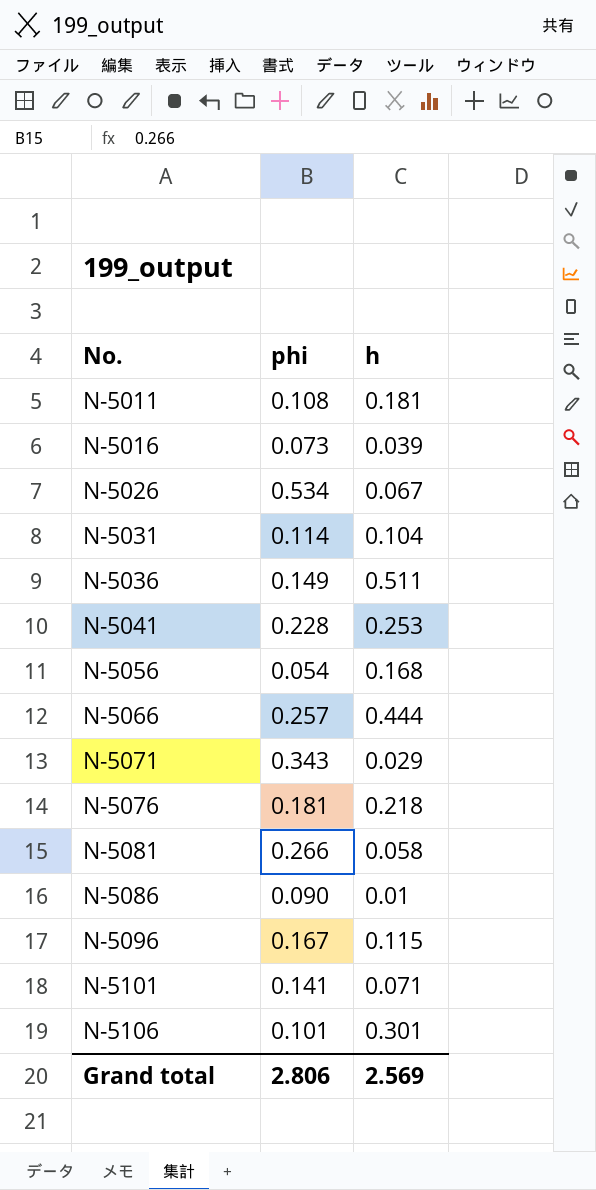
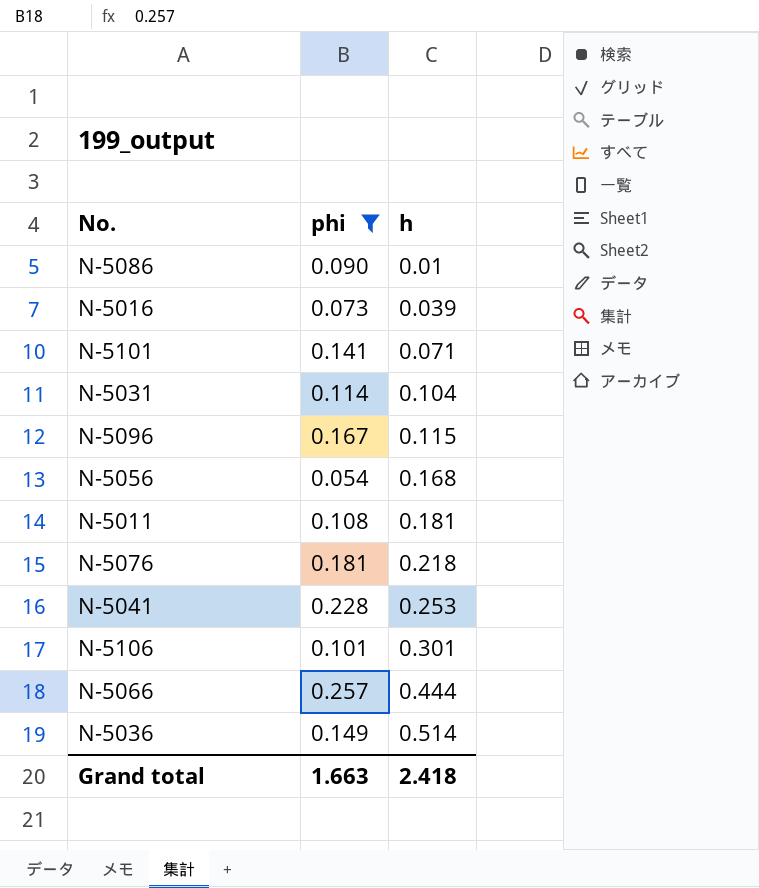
filter: none -> phi <= 0.257
row order: No. ascending -> h ascending
N-5036 | h: 0.511 -> 0.514
Grand total | phi: 2.806 -> 1.663
Grand total | h: 2.569 -> 2.418

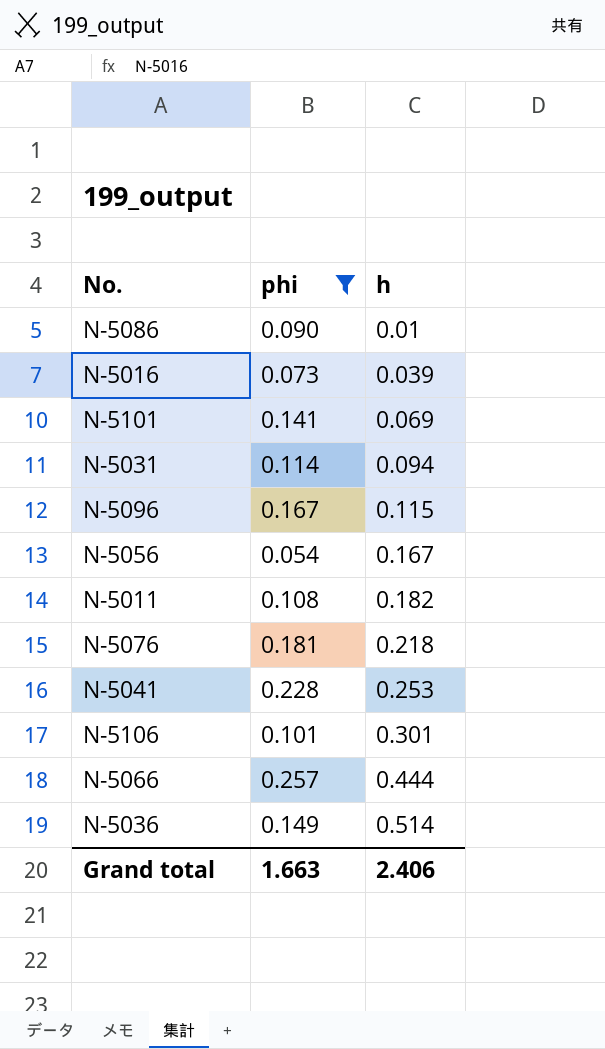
N-5101 | h: 0.071 -> 0.069
N-5031 | h: 0.104 -> 0.094
N-5056 | h: 0.168 -> 0.167
N-5011 | h: 0.181 -> 0.182
Grand total | h: 2.418 -> 2.406

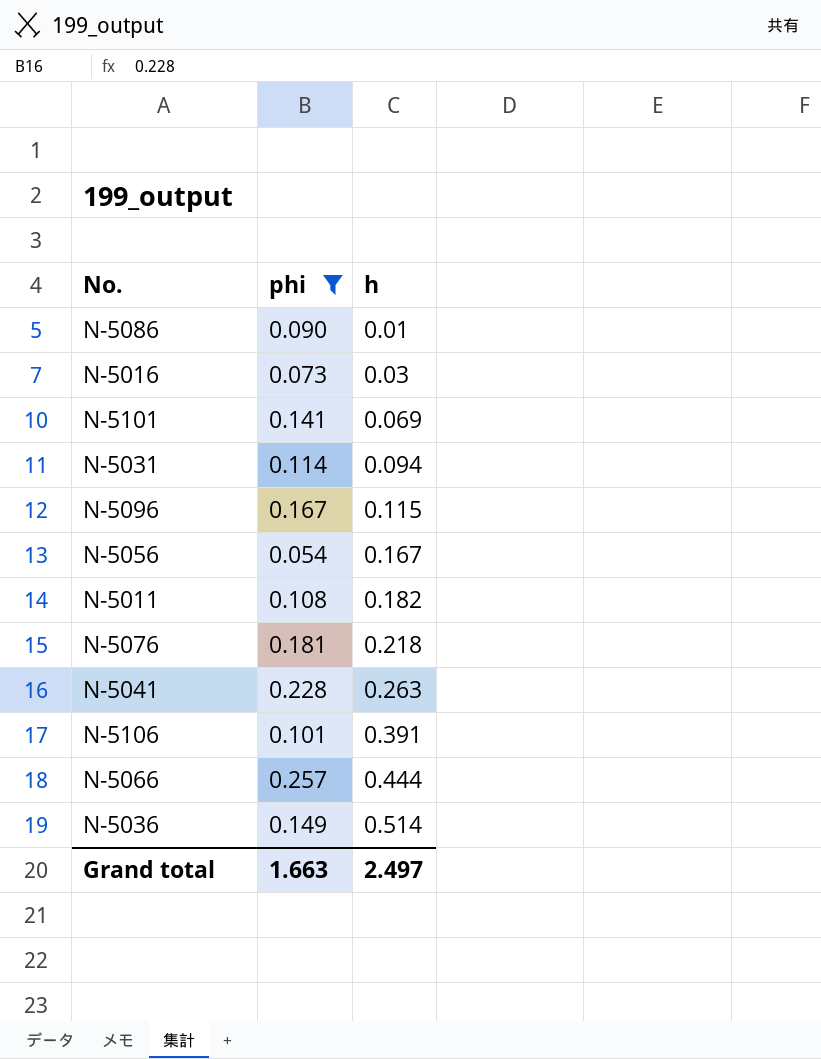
N-5016 | h: 0.039 -> 0.03
N-5041 | h: 0.253 -> 0.263
N-5106 | h: 0.301 -> 0.391
Grand total | h: 2.406 -> 2.497

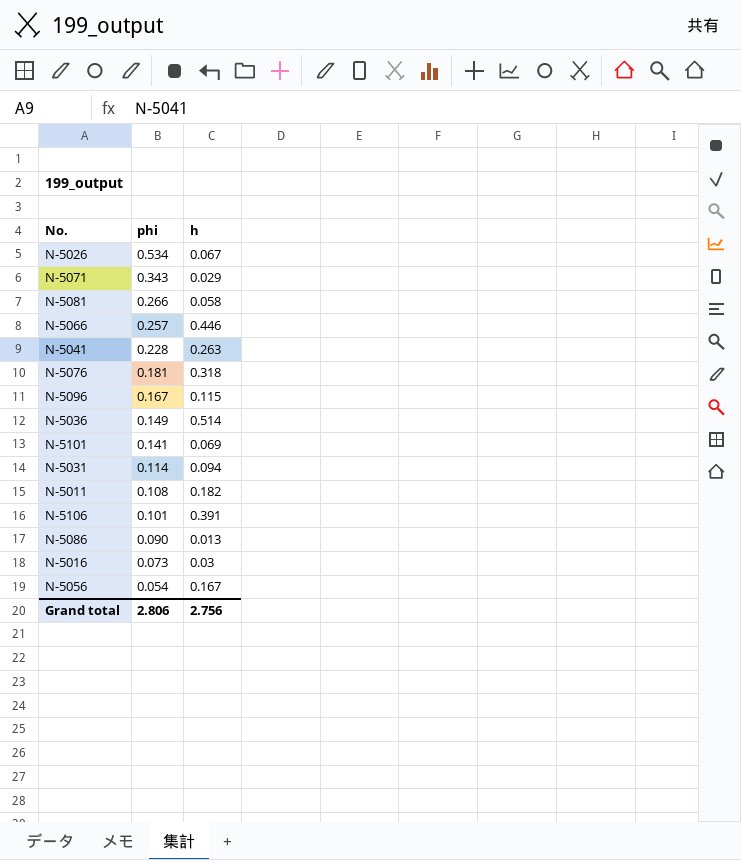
filter: phi <= 0.257 -> none
row order: h ascending -> phi descending
N-5066 | h: 0.444 -> 0.446
N-5076 | h: 0.218 -> 0.318
N-5086 | h: 0.01 -> 0.013
Grand total | phi: 1.663 -> 2.806
Grand total | h: 2.497 -> 2.756

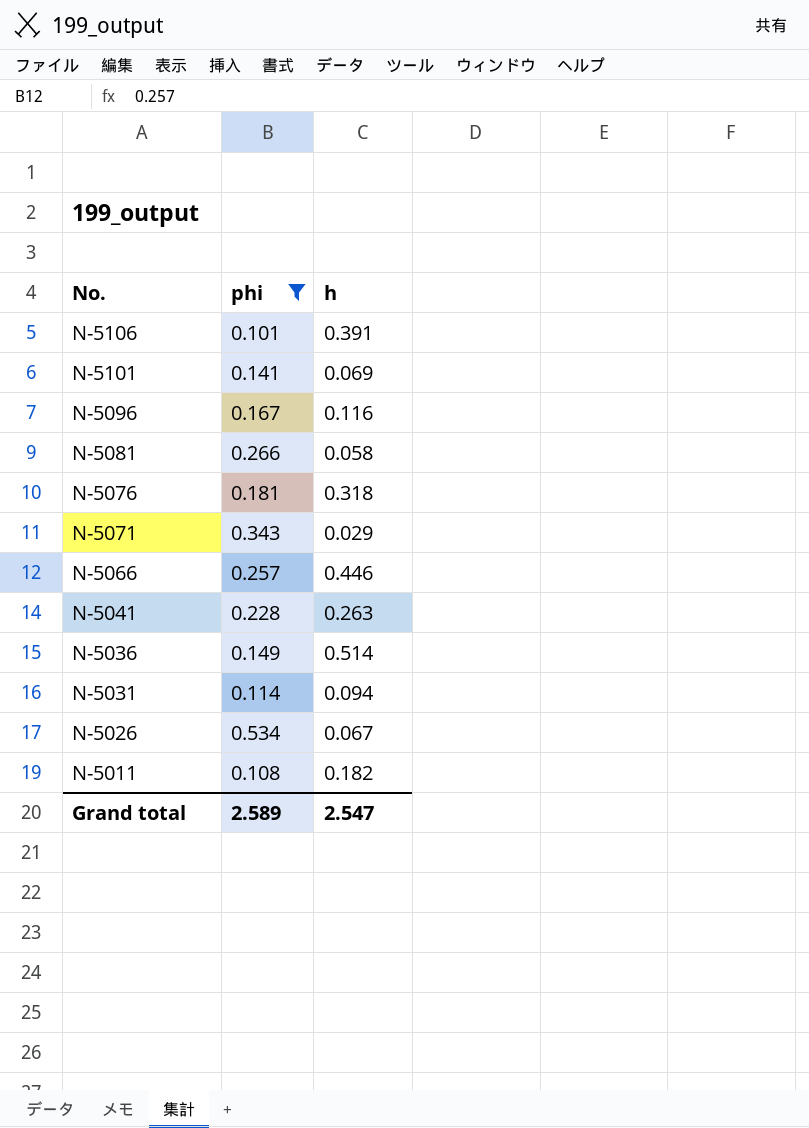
filter: none -> phi >= 0.101
row order: phi descending -> No. descending
N-5096 | h: 0.115 -> 0.116
Grand total | phi: 2.806 -> 2.589
Grand total | h: 2.756 -> 2.547

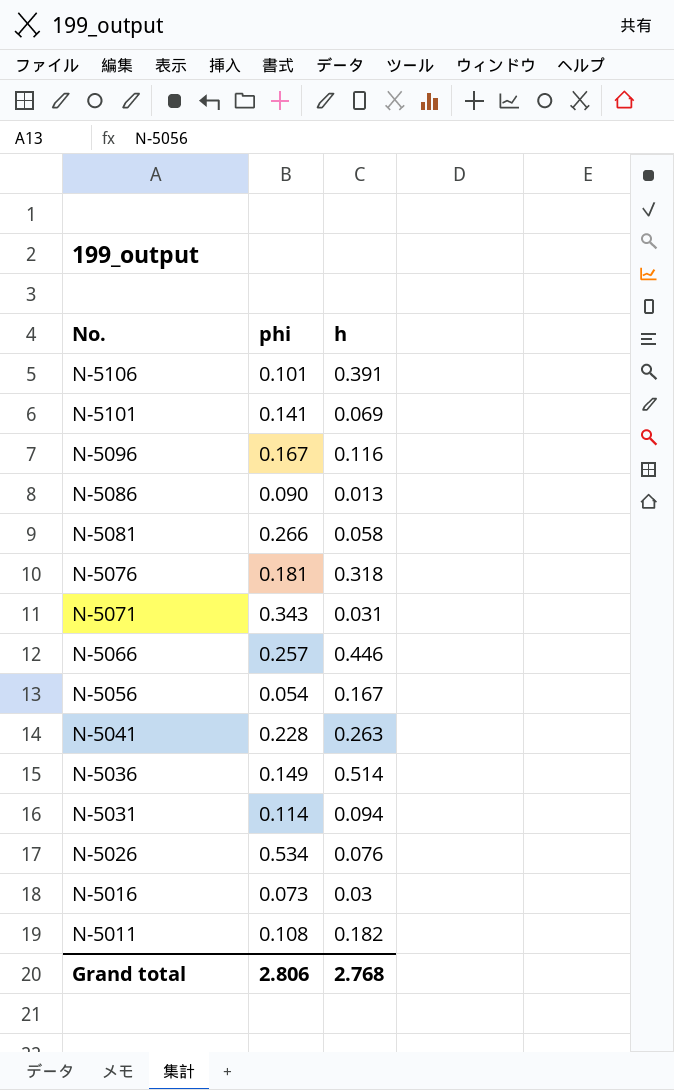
filter: phi >= 0.101 -> none
N-5071 | h: 0.029 -> 0.031
N-5026 | h: 0.067 -> 0.076
Grand total | phi: 2.589 -> 2.806
Grand total | h: 2.547 -> 2.768

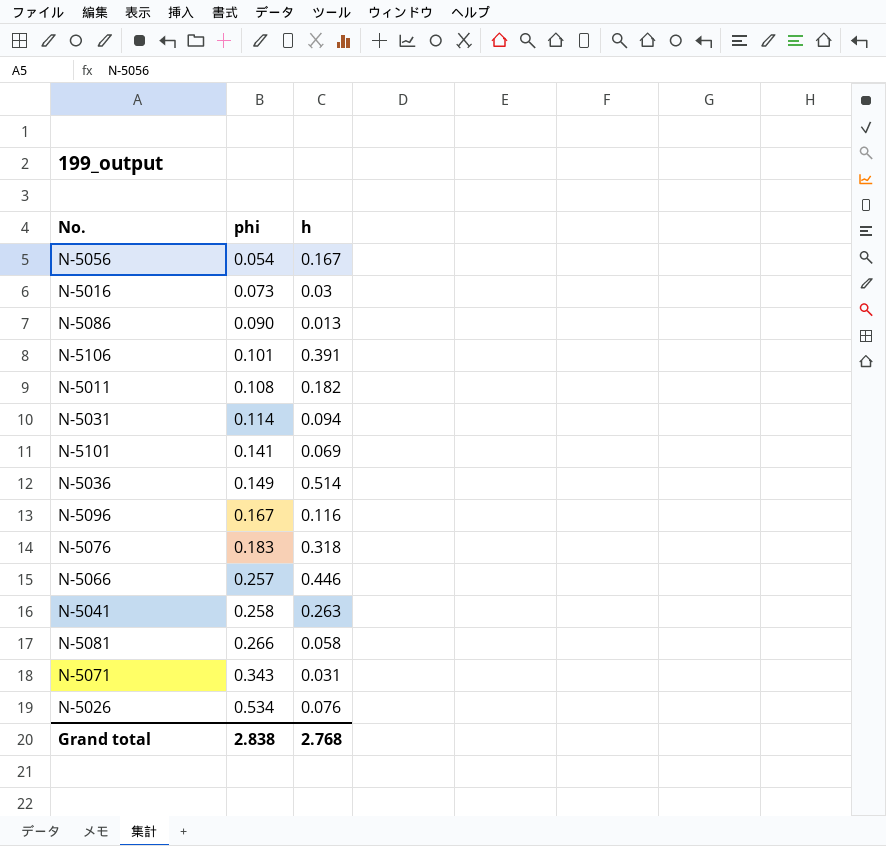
row order: No. descending -> phi ascending
N-5076 | phi: 0.181 -> 0.183
N-5041 | phi: 0.228 -> 0.258
Grand total | phi: 2.806 -> 2.838

